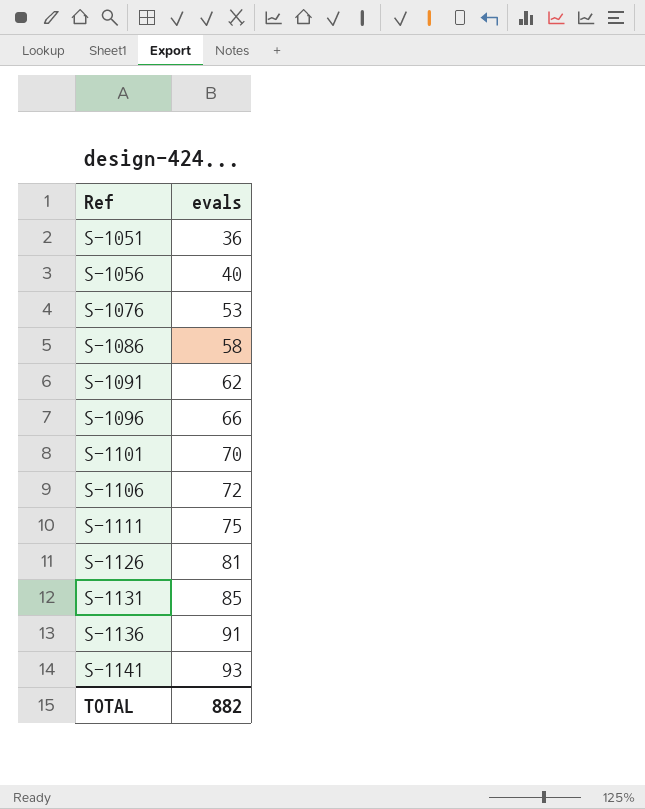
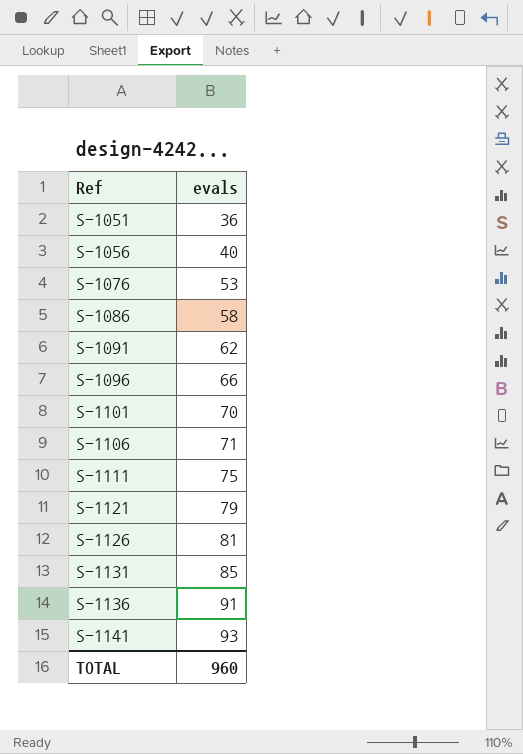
S-1106 | evals: 72 -> 71
row S-1121: none -> 79
TOTAL | evals: 882 -> 960

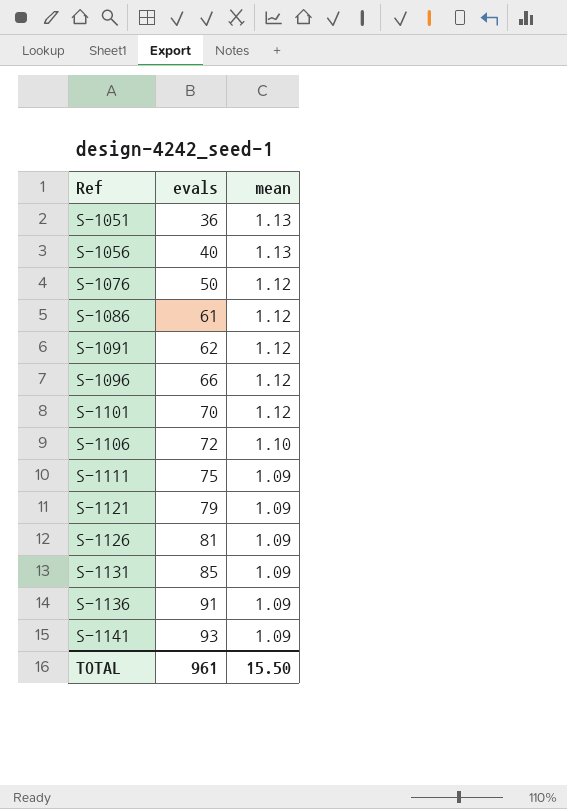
column mean | position: none -> 3
S-1076 | evals: 53 -> 50
S-1086 | evals: 58 -> 61
S-1106 | evals: 71 -> 72
TOTAL | evals: 960 -> 961

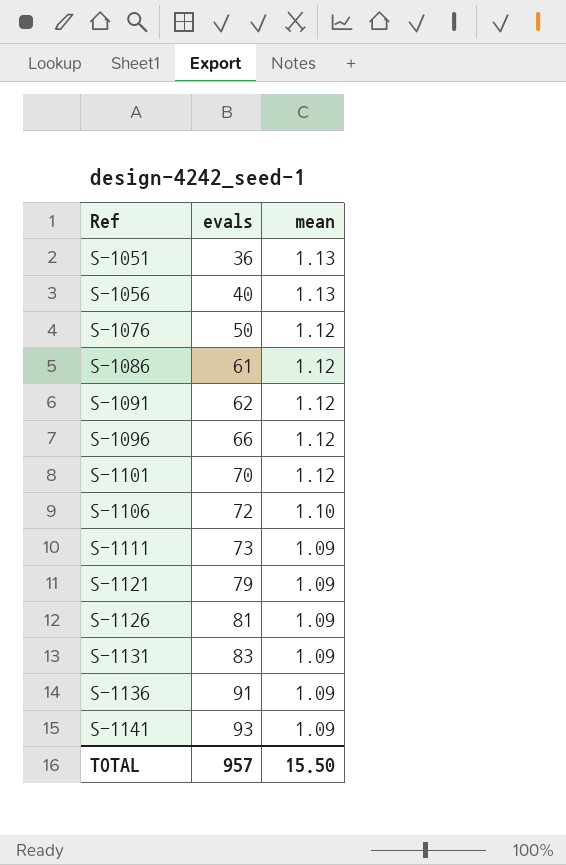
S-1111 | evals: 75 -> 73
S-1131 | evals: 85 -> 83
TOTAL | evals: 961 -> 957

